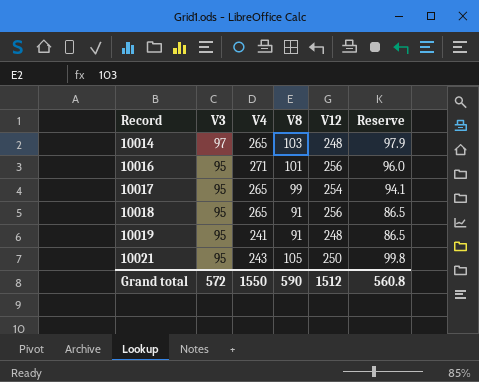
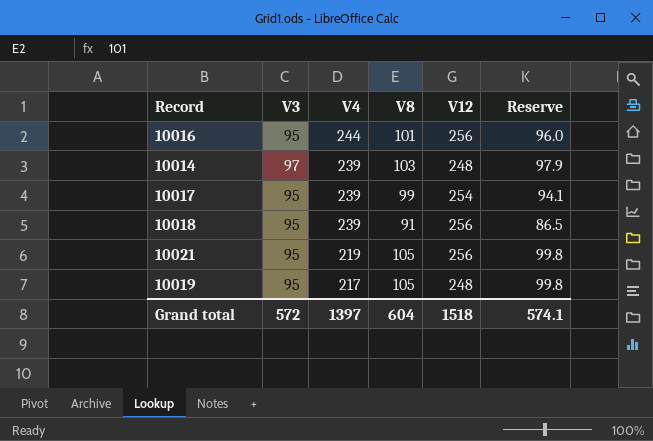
row order: Record ascending -> V4 descending
10016 | V4: 271 -> 244
10014 | V4: 265 -> 239
10017 | V4: 265 -> 239
10018 | V4: 265 -> 239
10021 | V4: 243 -> 219
10021 | V12: 250 -> 256
10019 | V4: 241 -> 217
10019 | V8: 91 -> 105
10019 | Reserve: 86.5 -> 99.8
Grand total | V4: 1550 -> 1397
Grand total | V8: 590 -> 604
Grand total | V12: 1512 -> 1518
Grand total | Reserve: 560.8 -> 574.1

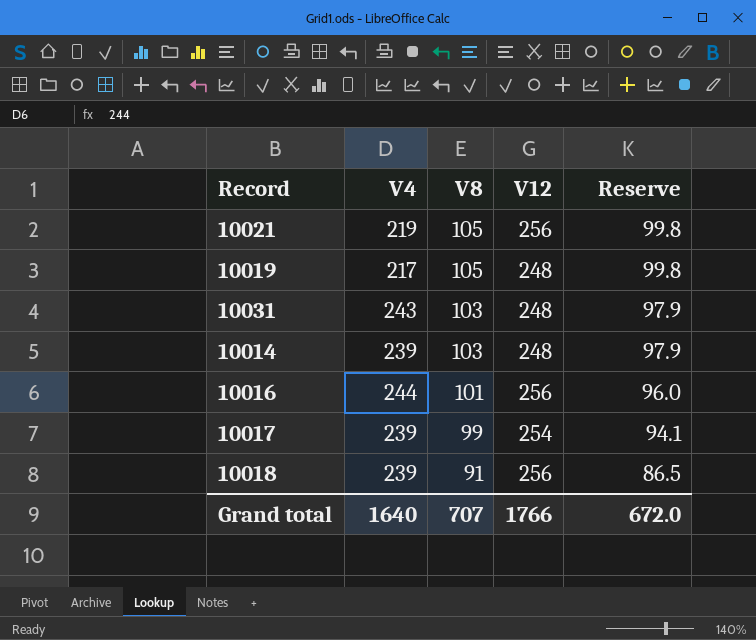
row order: V4 descending -> V8 descending
column V3 | position: 2 -> none
row 10031: none -> 243 | 103 | 248 | 97.9
Grand total | V4: 1397 -> 1640
Grand total | V8: 604 -> 707
Grand total | V12: 1518 -> 1766
Grand total | Reserve: 574.1 -> 672.0

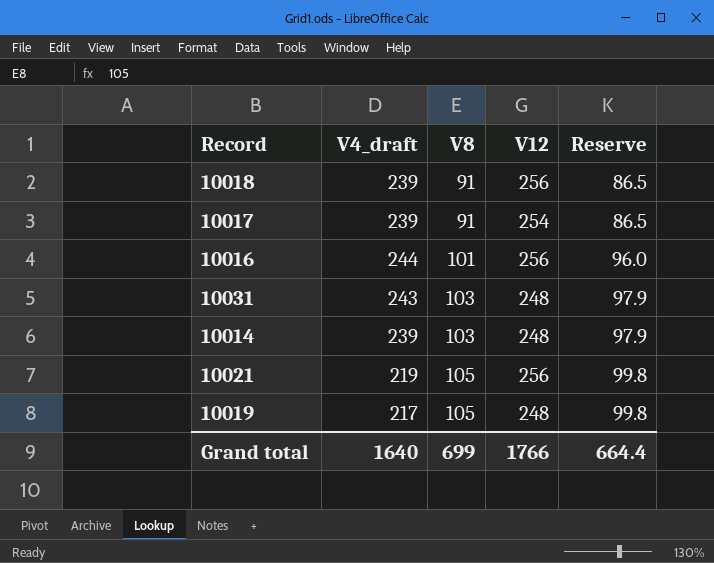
row order: V8 descending -> V8 ascending
column name: V4 -> V4_draft
10017 | V8: 99 -> 91
10017 | Reserve: 94.1 -> 86.5
Grand total | V8: 707 -> 699
Grand total | Reserve: 672.0 -> 664.4

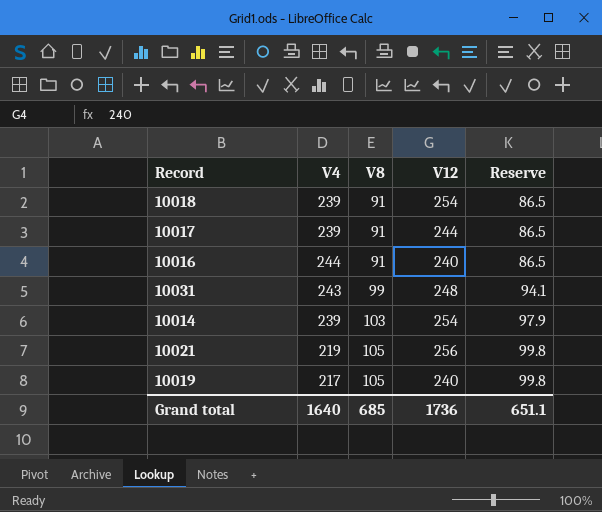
column name: V4_draft -> V4
10018 | V12: 256 -> 254
10017 | V12: 254 -> 244
10016 | V8: 101 -> 91
10016 | V12: 256 -> 240
10016 | Reserve: 96.0 -> 86.5
10031 | V8: 103 -> 99
10031 | Reserve: 97.9 -> 94.1
10014 | V12: 248 -> 254
10019 | V12: 248 -> 240
Grand total | V8: 699 -> 685
Grand total | V12: 1766 -> 1736
Grand total | Reserve: 664.4 -> 651.1

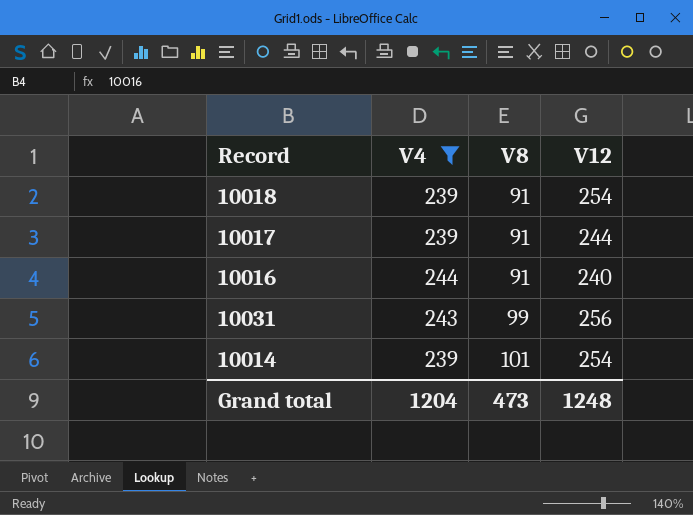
filter: none -> V4 >= 239
column Reserve | formula: [V8] * 0.95 -> none
10031 | V12: 248 -> 256
10014 | V8: 103 -> 101
Grand total | V4: 1640 -> 1204
Grand total | V8: 685 -> 473
Grand total | V12: 1736 -> 1248

